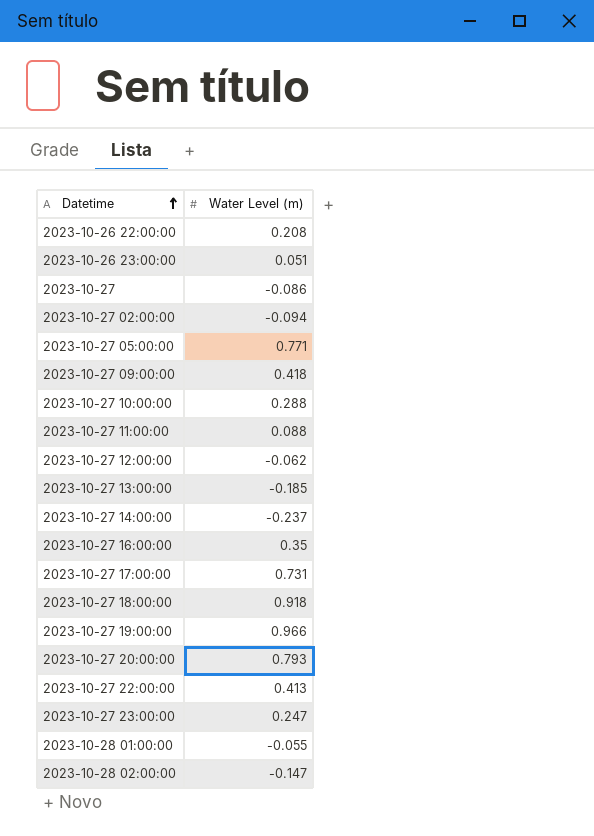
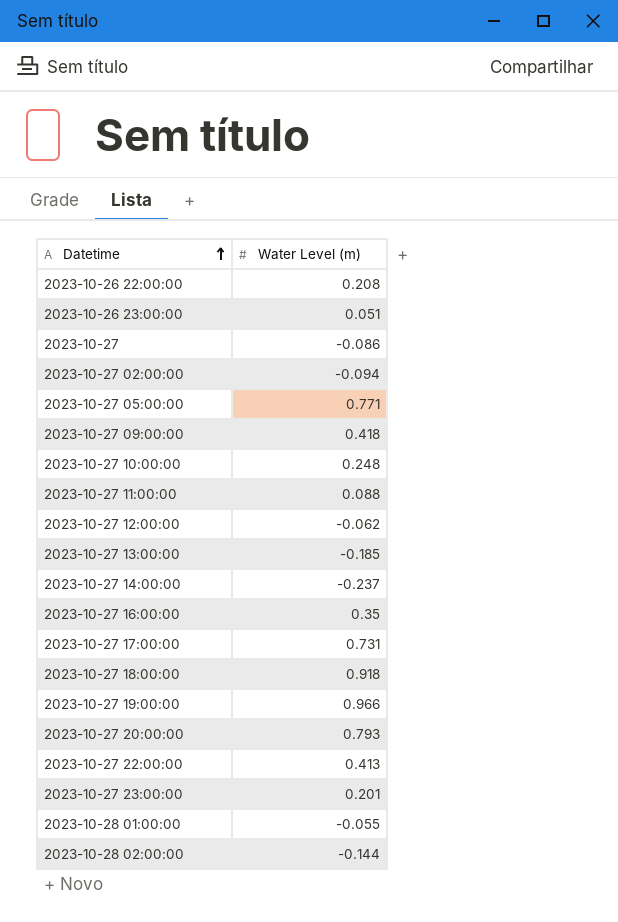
2023-10-27 10:00:00 | Water Level (m): 0.288 -> 0.248
2023-10-27 23:00:00 | Water Level (m): 0.247 -> 0.201
2023-10-28 02:00:00 | Water Level (m): -0.147 -> -0.144

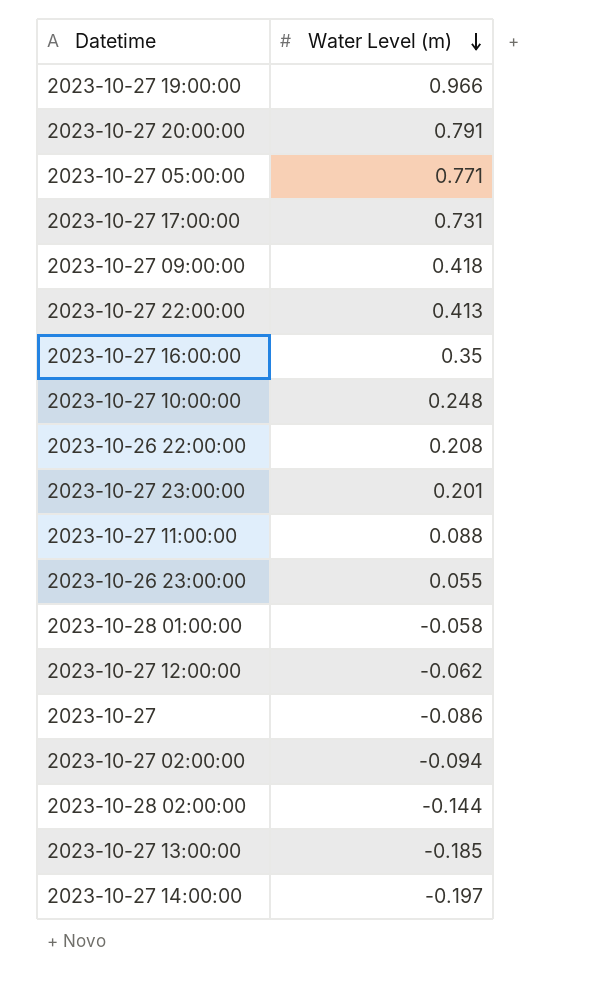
row order: Datetime ascending -> Water Level (m) descending
row 2023-10-27 18:00:00: 0.918 -> none
2023-10-27 20:00:00 | Water Level (m): 0.793 -> 0.791
2023-10-26 23:00:00 | Water Level (m): 0.051 -> 0.055
2023-10-28 01:00:00 | Water Level (m): -0.055 -> -0.058
2023-10-27 14:00:00 | Water Level (m): -0.237 -> -0.197

